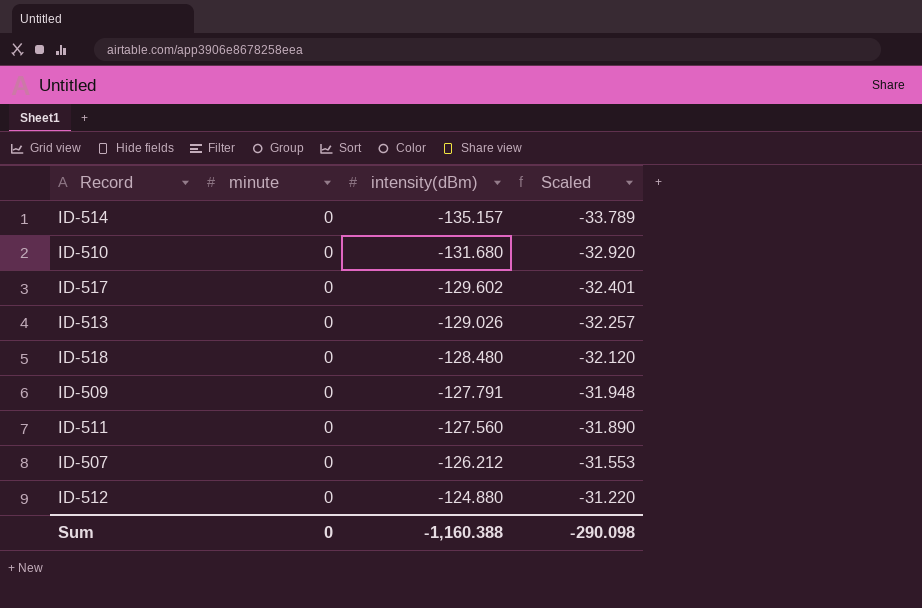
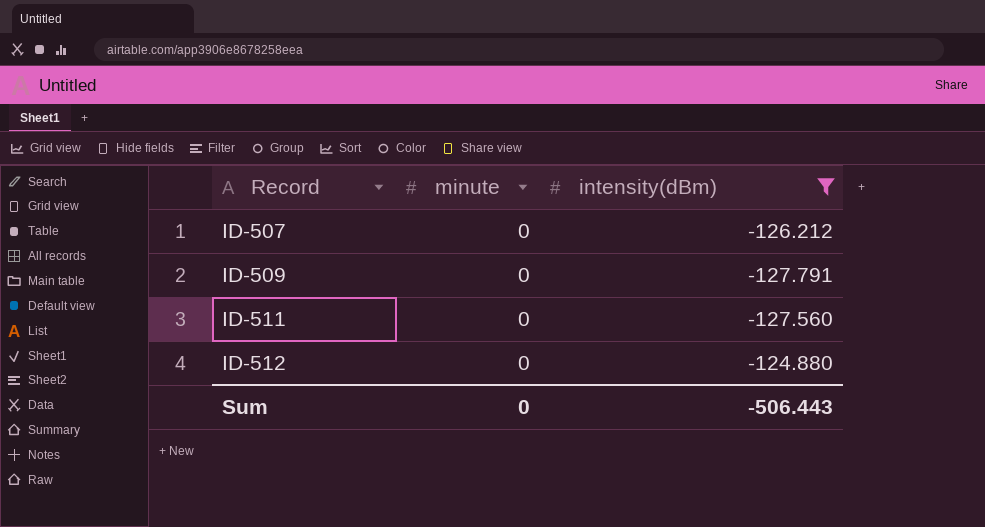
filter: none -> intensity(dBm) >= -127.791
row order: intensity(dBm) ascending -> Record ascending
column Scaled | formula: [intensity(dBm)] * 0.25 -> none
Sum | intensity(dBm): -1,160.388 -> -506.443

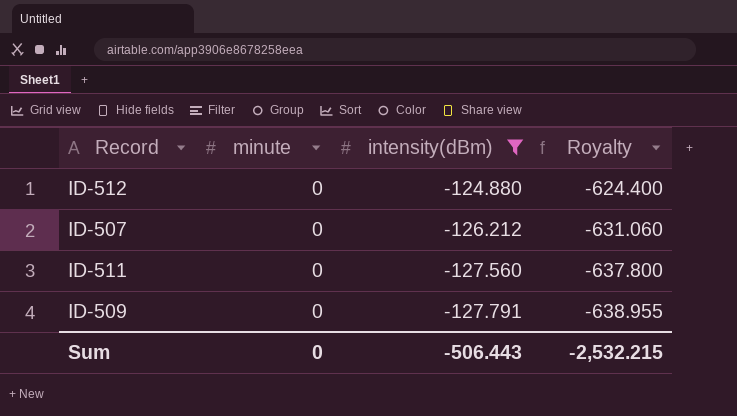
row order: Record ascending -> intensity(dBm) descending
column Royalty | formula: none -> [intensity(dBm)] * 5

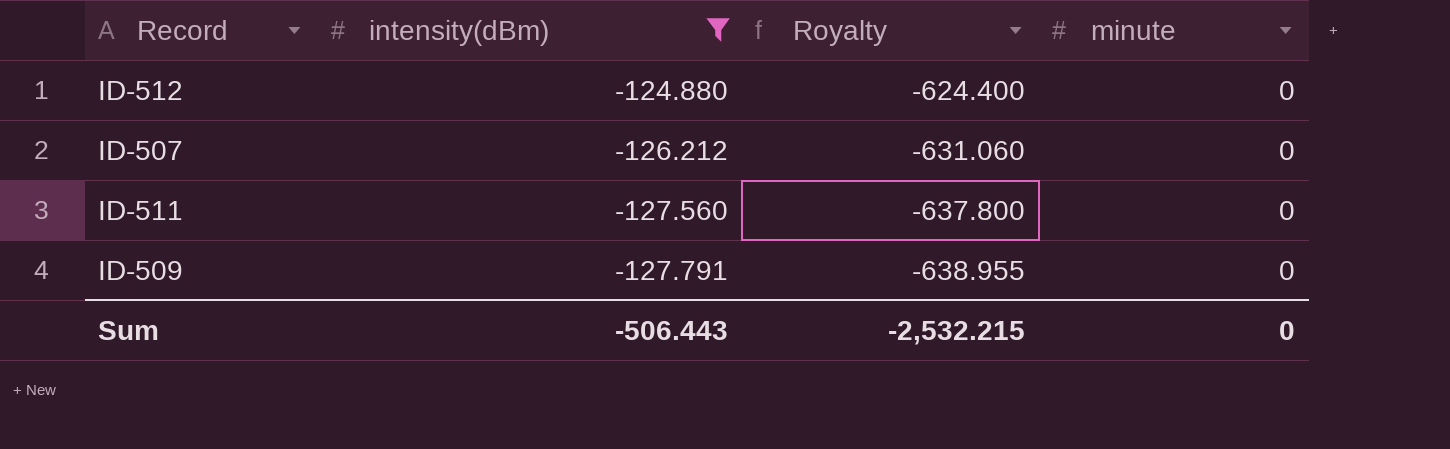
column minute | position: 2 -> 4

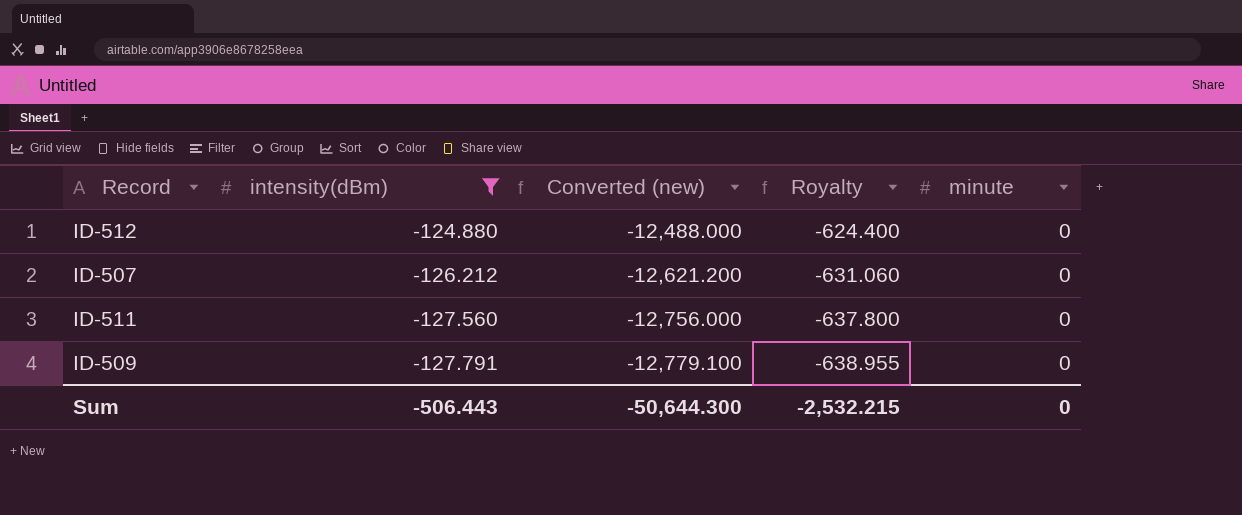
column Converted (new) | formula: none -> [intensity(dBm)] * 100

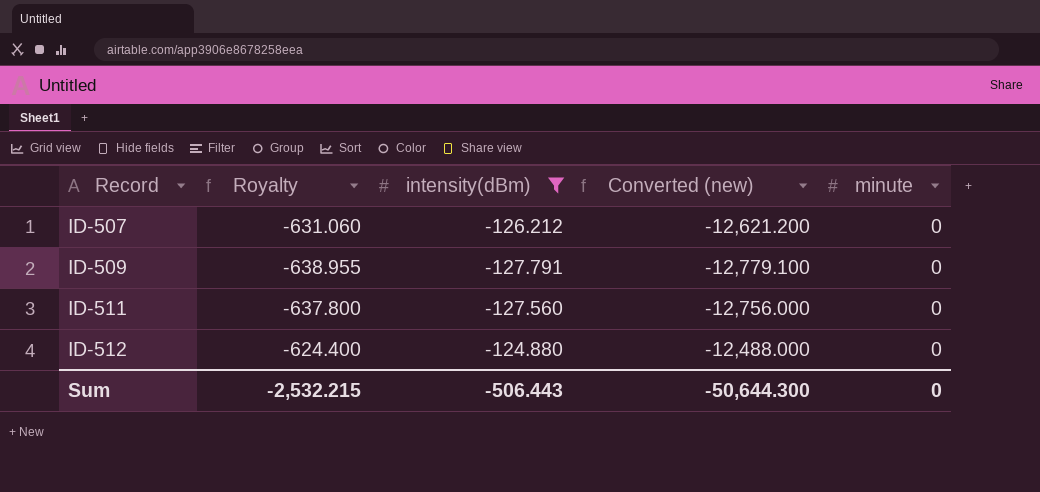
row order: intensity(dBm) descending -> Record ascending
column Royalty | position: 4 -> 2

